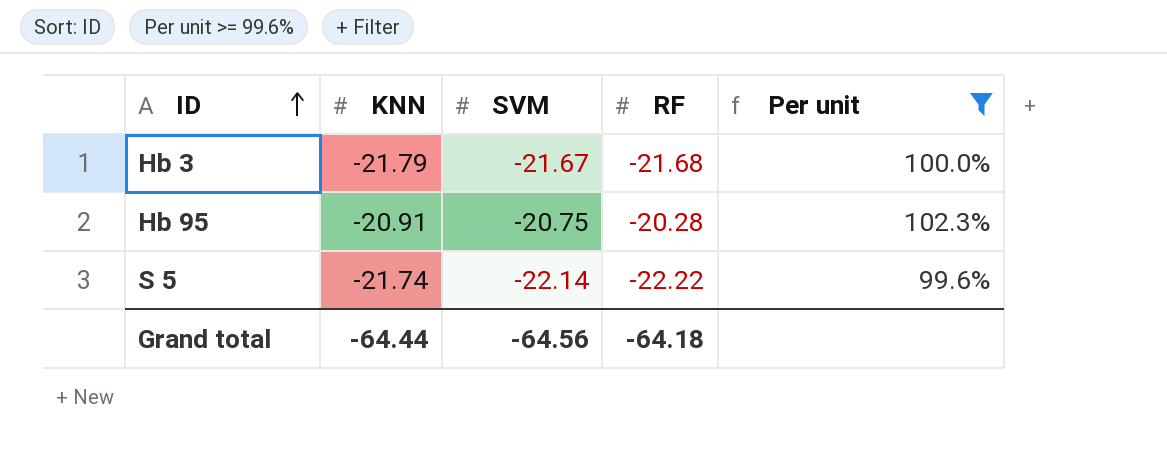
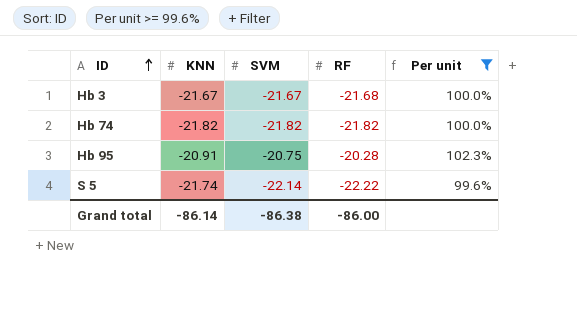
Hb 3 | KNN: -21.79 -> -21.67
row Hb 74: none -> -21.82 | -21.82 | -21.82 | 100.0%
Grand total | KNN: -64.44 -> -86.14
Grand total | SVM: -64.56 -> -86.38
Grand total | RF: -64.18 -> -86.00

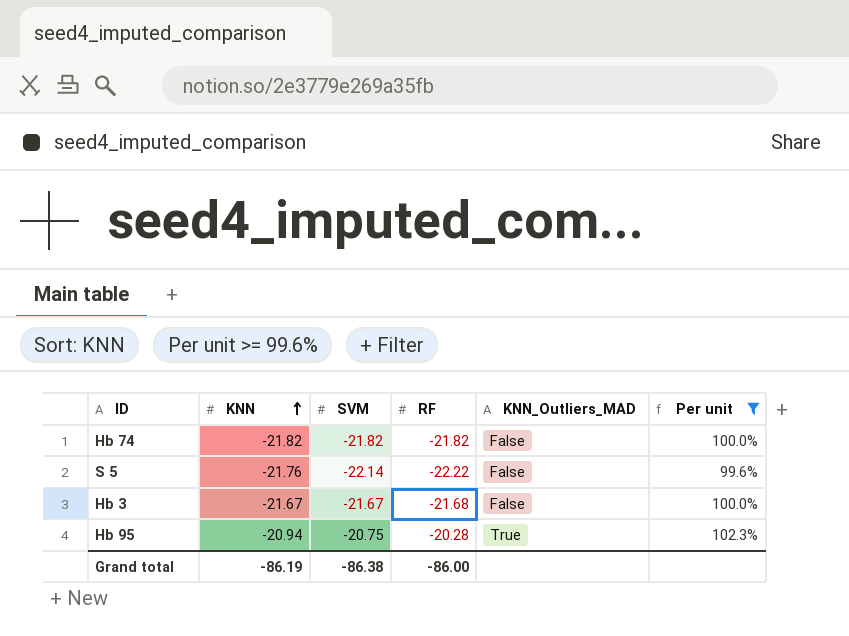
row order: ID ascending -> KNN ascending
column KNN_Outliers_MAD | position: none -> 5
S 5 | KNN: -21.74 -> -21.76
Hb 95 | KNN: -20.91 -> -20.94
Grand total | KNN: -86.14 -> -86.19

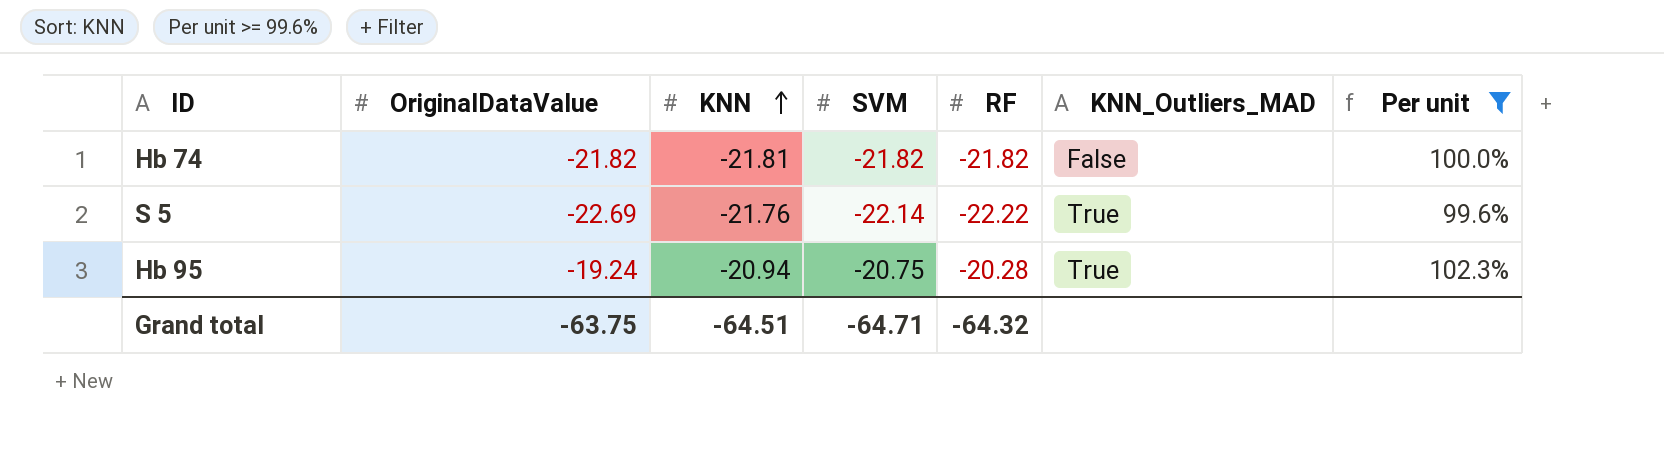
column OriginalDataValue | position: none -> 2
row Hb 3: -21.67 | -21.67 | -21.68 | False | 100.0% -> none
Hb 74 | KNN: -21.82 -> -21.81
S 5 | KNN_Outliers_MAD: False -> True
Grand total | KNN: -86.19 -> -64.51
Grand total | SVM: -86.38 -> -64.71
Grand total | RF: -86.00 -> -64.32

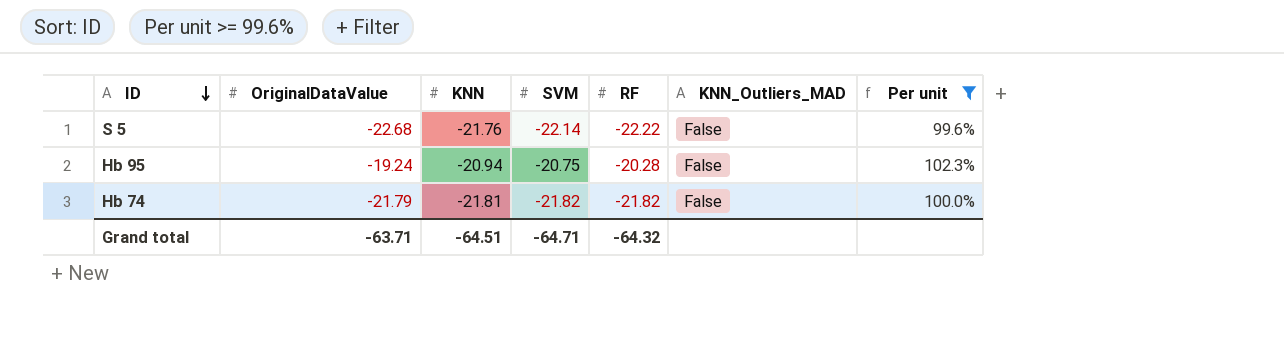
row order: KNN ascending -> ID descending
S 5 | OriginalDataValue: -22.69 -> -22.68
S 5 | KNN_Outliers_MAD: True -> False
Hb 95 | KNN_Outliers_MAD: True -> False
Hb 74 | OriginalDataValue: -21.82 -> -21.79
Grand total | OriginalDataValue: -63.75 -> -63.71

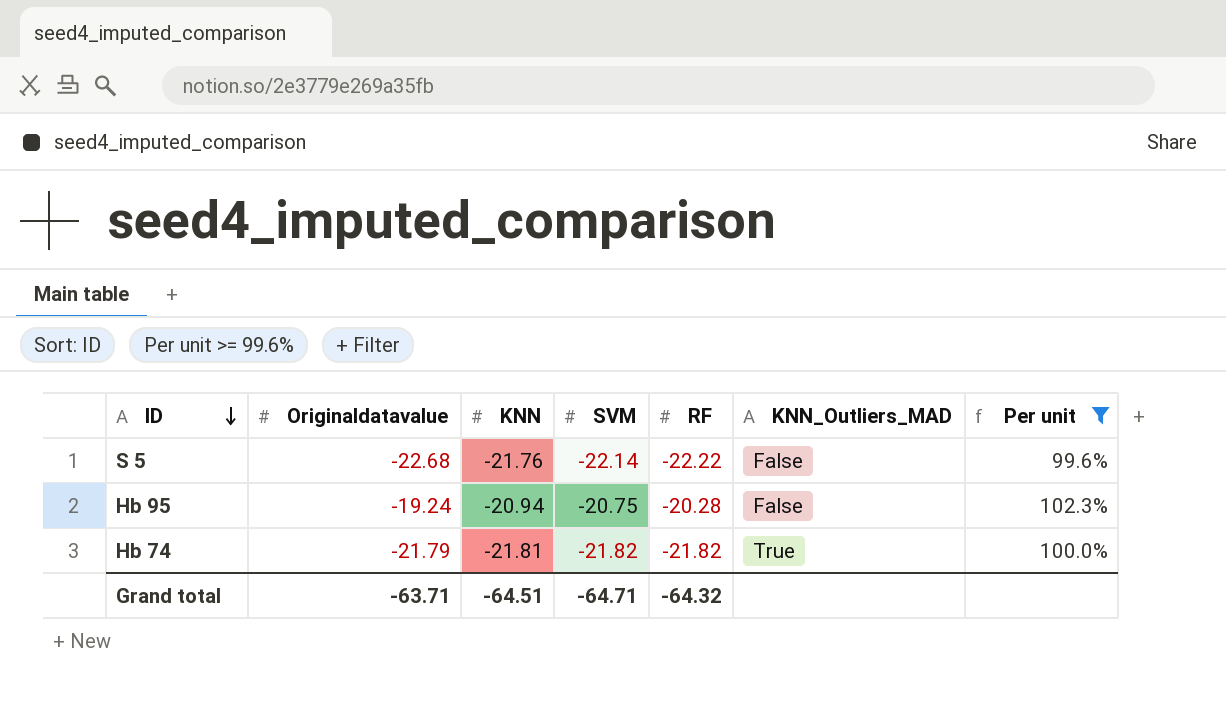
column name: OriginalDataValue -> Originaldatavalue
Hb 74 | KNN_Outliers_MAD: False -> True

